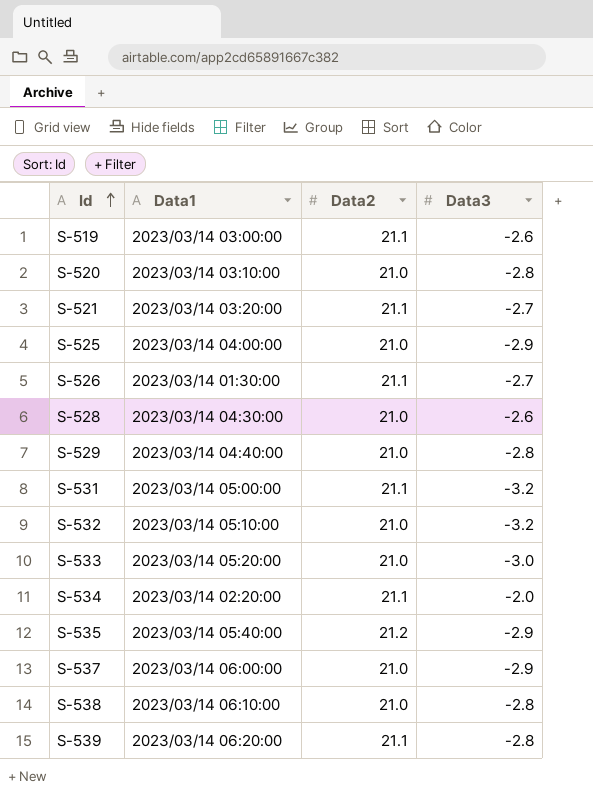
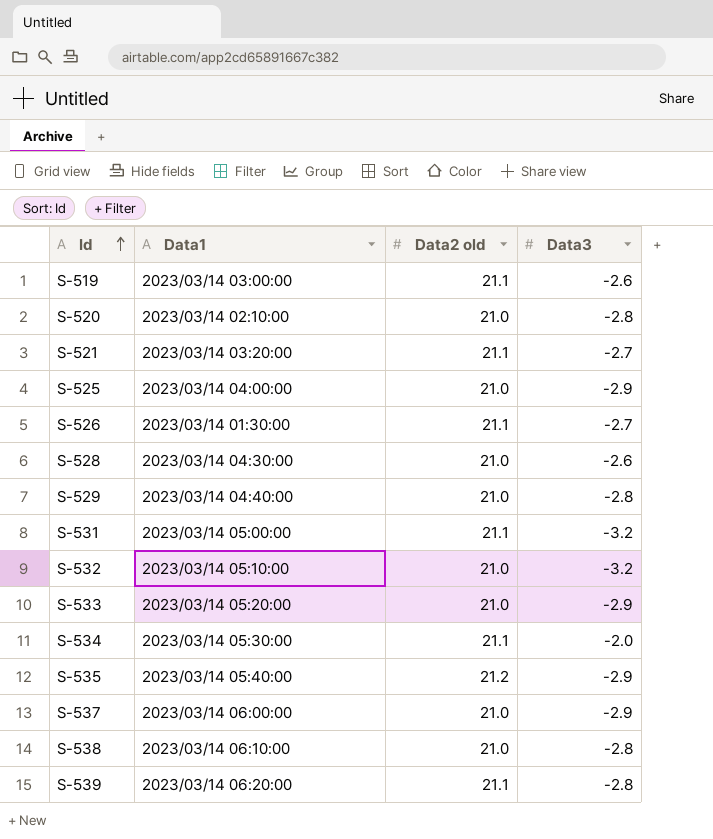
column name: Data2 -> Data2 old
S-520 | Data1: 2023/03/14 03:10:00 -> 2023/03/14 02:10:00
S-533 | Data3: -3.0 -> -2.9
S-534 | Data1: 2023/03/14 02:20:00 -> 2023/03/14 05:30:00

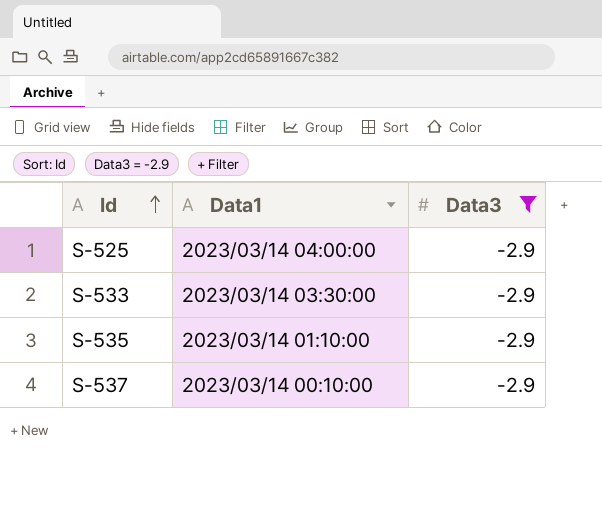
filter: none -> Data3 = -2.9
column Data2 old | position: 3 -> none
S-533 | Data1: 2023/03/14 05:20:00 -> 2023/03/14 03:30:00
S-535 | Data1: 2023/03/14 05:40:00 -> 2023/03/14 01:10:00
S-537 | Data1: 2023/03/14 06:00:00 -> 2023/03/14 00:10:00

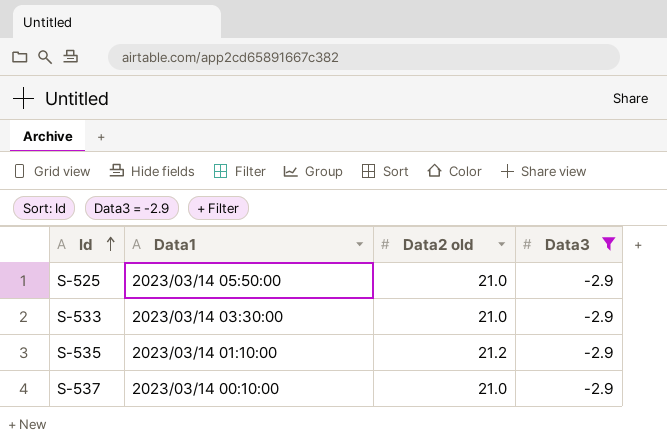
column Data2 old | position: none -> 3
S-525 | Data1: 2023/03/14 04:00:00 -> 2023/03/14 05:50:00

